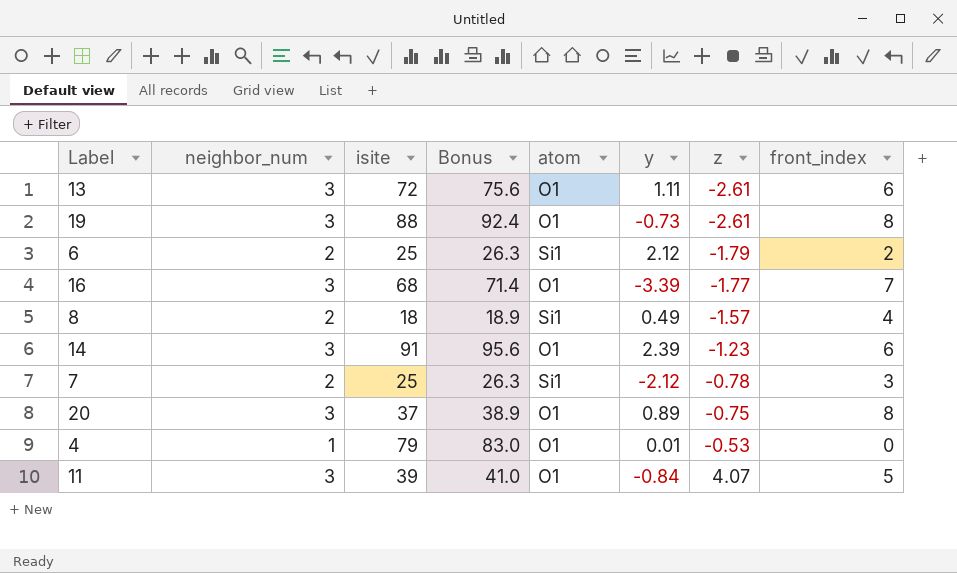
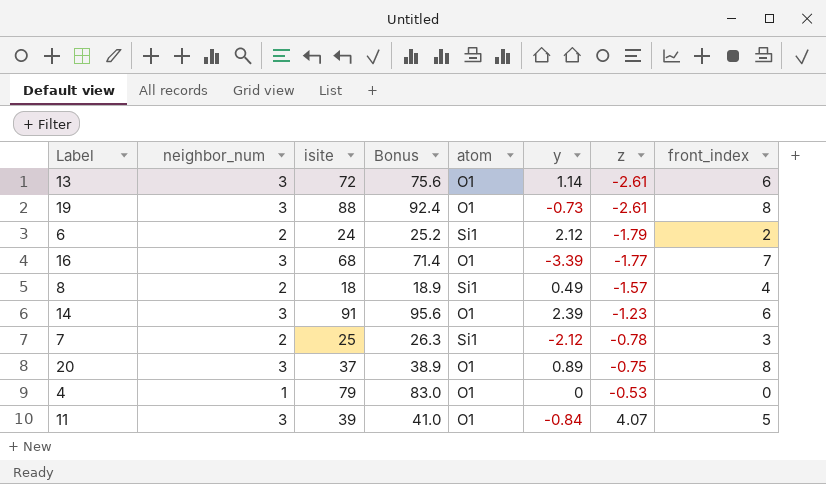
13 | y: 1.11 -> 1.14
6 | isite: 25 -> 24
6 | Bonus: 26.3 -> 25.2
4 | y: 0.01 -> 0

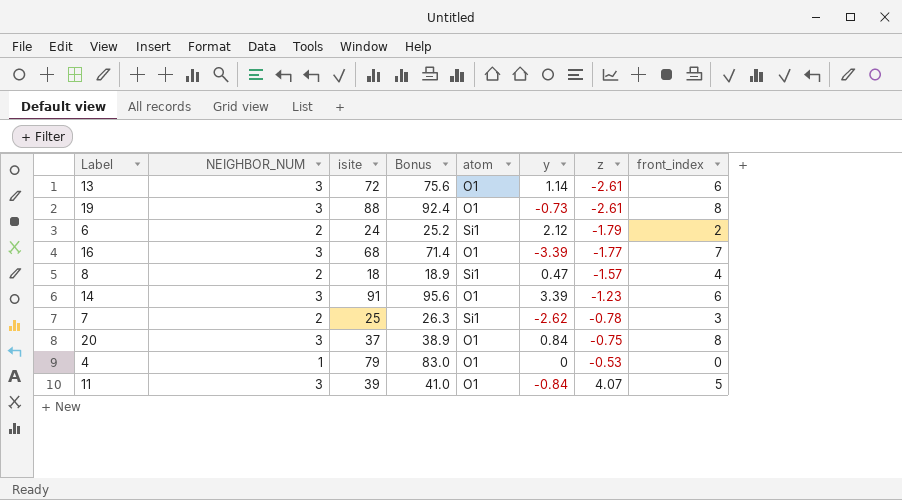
column name: neighbor_num -> NEIGHBOR_NUM
8 | y: 0.49 -> 0.47
14 | y: 2.39 -> 3.39
7 | y: -2.12 -> -2.62
20 | y: 0.89 -> 0.84

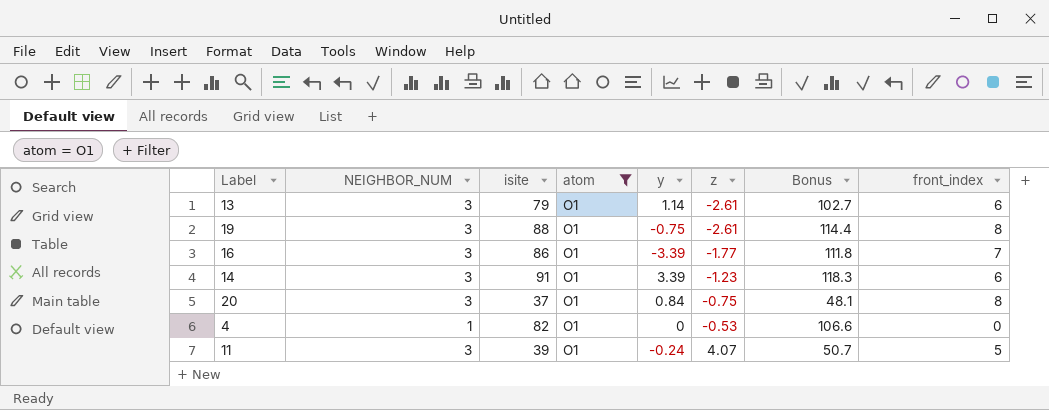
filter: none -> atom = O1
column Bonus | formula: [isite] * 1.05 -> [isite] * 1.3
column Bonus | position: 4 -> 7
13 | isite: 72 -> 79
19 | y: -0.73 -> -0.75
16 | isite: 68 -> 86
4 | isite: 79 -> 82
11 | y: -0.84 -> -0.24

